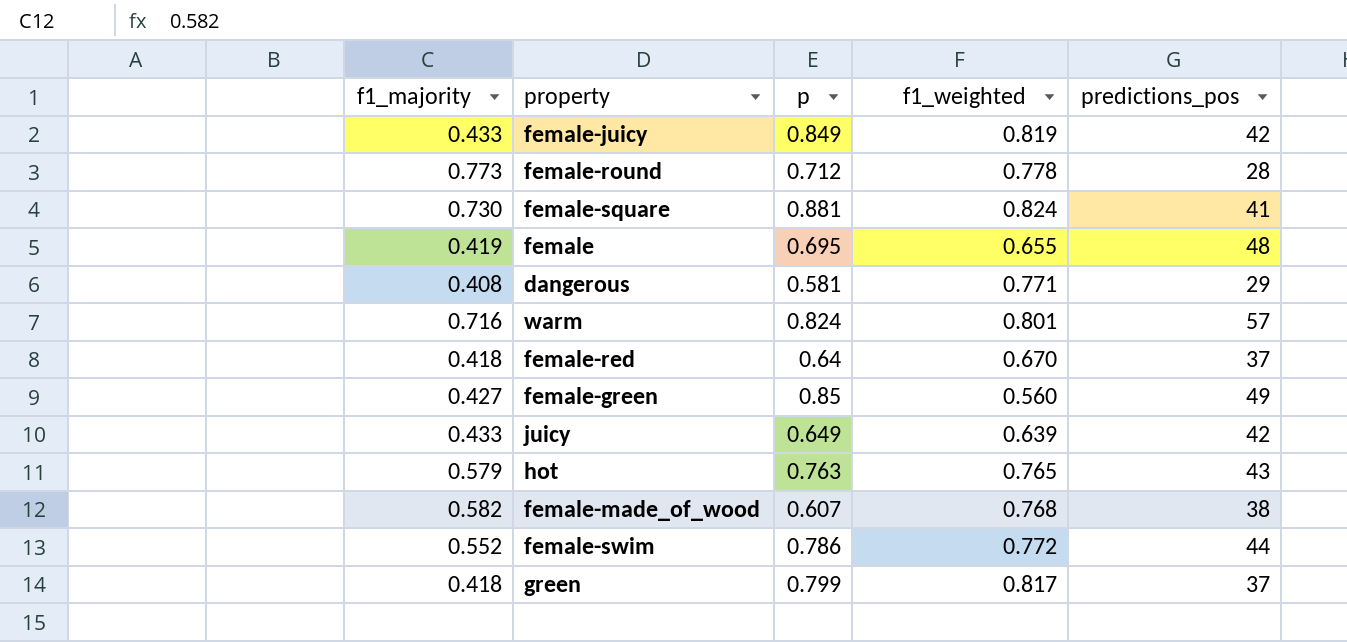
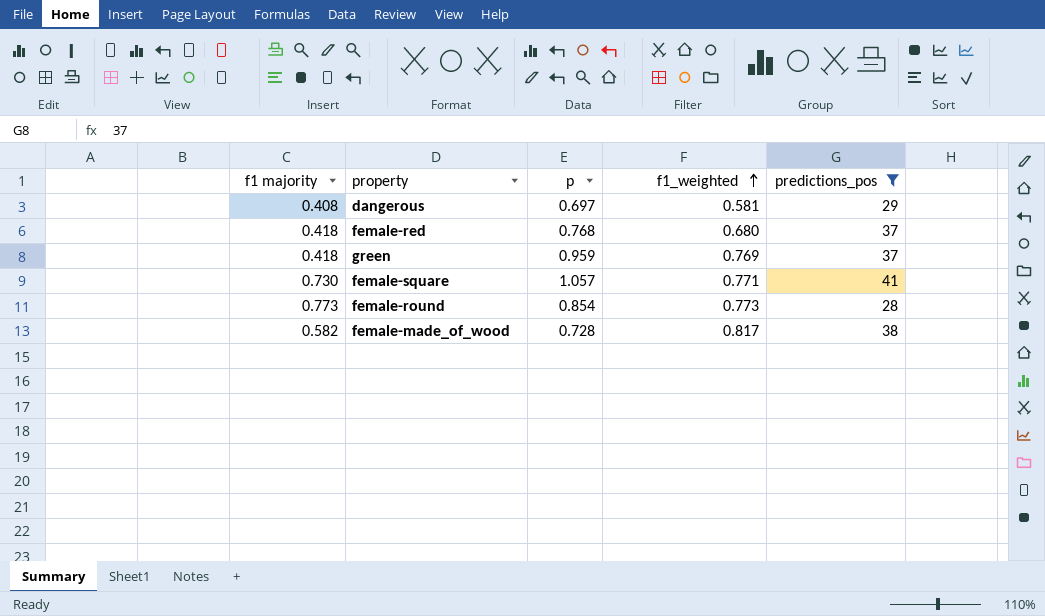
filter: none -> predictions_pos <= 41
row order: none -> f1_weighted ascending
column name: f1_majority -> f1 majority
dangerous | p: 0.581 -> 0.697
dangerous | f1_weighted: 0.771 -> 0.581
female-red | p: 0.64 -> 0.768
female-red | f1_weighted: 0.670 -> 0.680
green | p: 0.799 -> 0.959
green | f1_weighted: 0.817 -> 0.769
female-square | p: 0.881 -> 1.057
female-square | f1_weighted: 0.824 -> 0.771
female-round | p: 0.712 -> 0.854
female-round | f1_weighted: 0.778 -> 0.773
female-made_of_wood | p: 0.607 -> 0.728
female-made_of_wood | f1_weighted: 0.768 -> 0.817

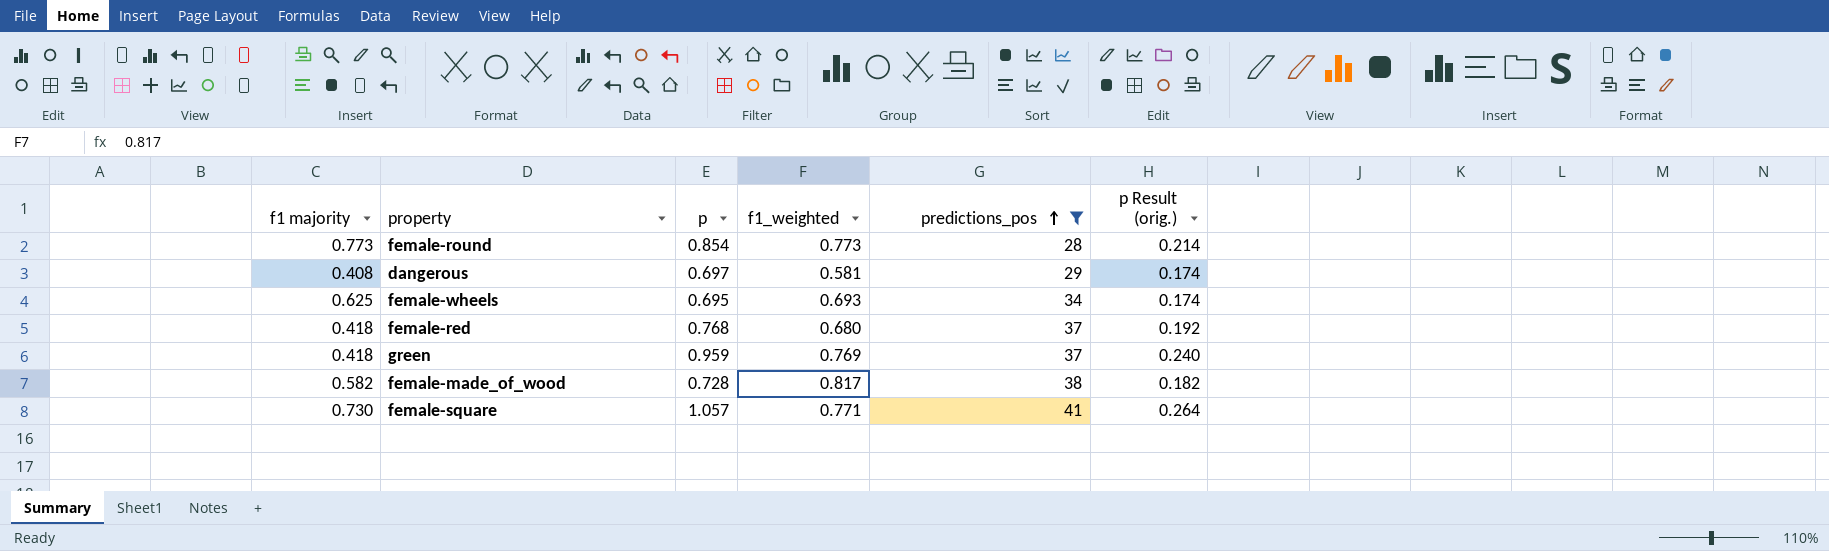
row order: f1_weighted ascending -> predictions_pos ascending
column p Result (orig.) | formula: none -> [p] * 0.25
row female-wheels: none -> 0.625 | 0.695 | 0.693 | 34 | 0.174

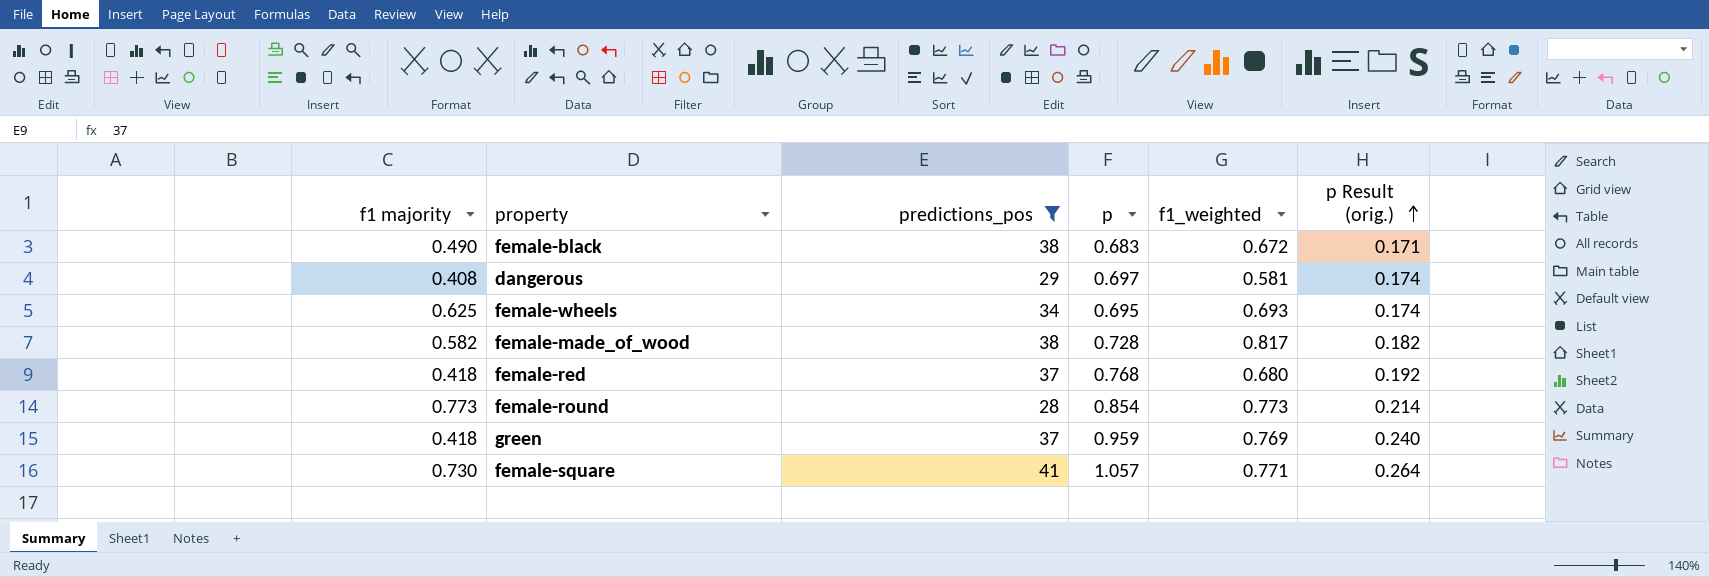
row order: predictions_pos ascending -> p Result (orig.) ascending
column predictions_pos | position: 5 -> 3
row female-black: none -> 0.490 | 38 | 0.683 | 0.672 | 0.171

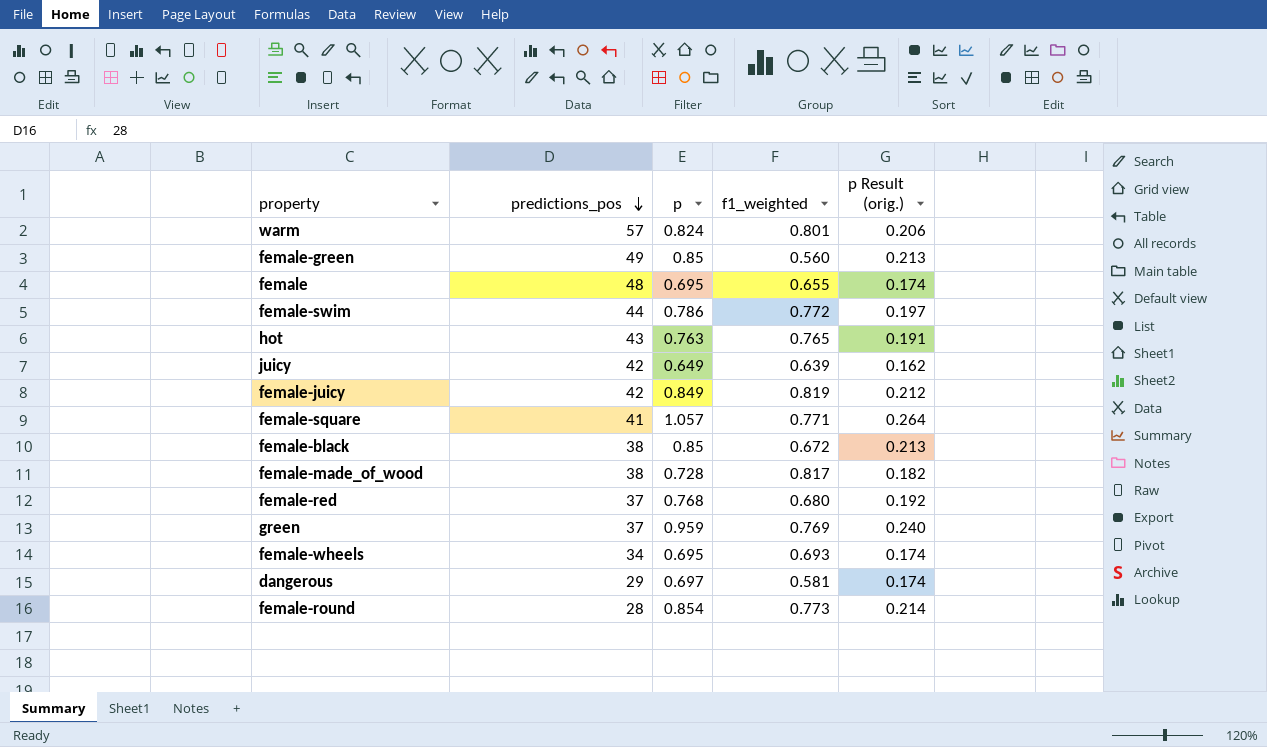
filter: predictions_pos <= 41 -> none
row order: p Result (orig.) ascending -> predictions_pos descending
column f1 majority | position: 1 -> none
female-black | p: 0.683 -> 0.85
female-black | p Result (orig.): 0.171 -> 0.213

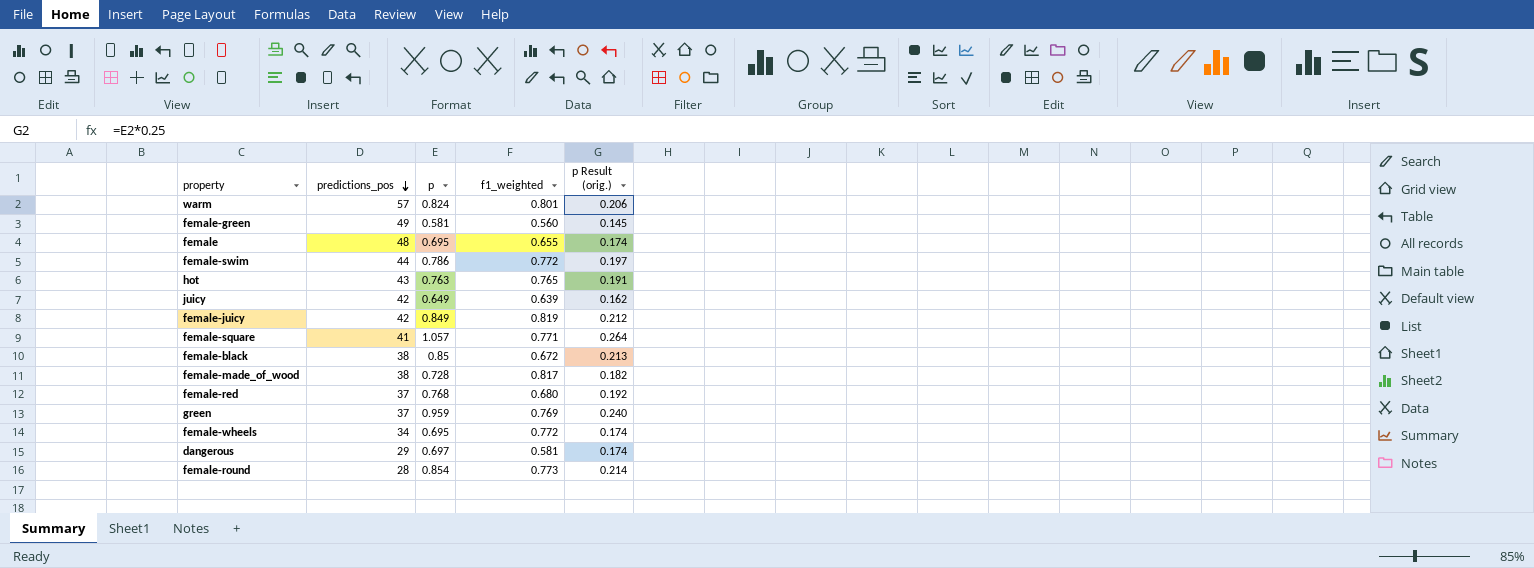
female-green | p: 0.85 -> 0.581
female-green | p Result (orig.): 0.213 -> 0.145
female-wheels | f1_weighted: 0.693 -> 0.772

